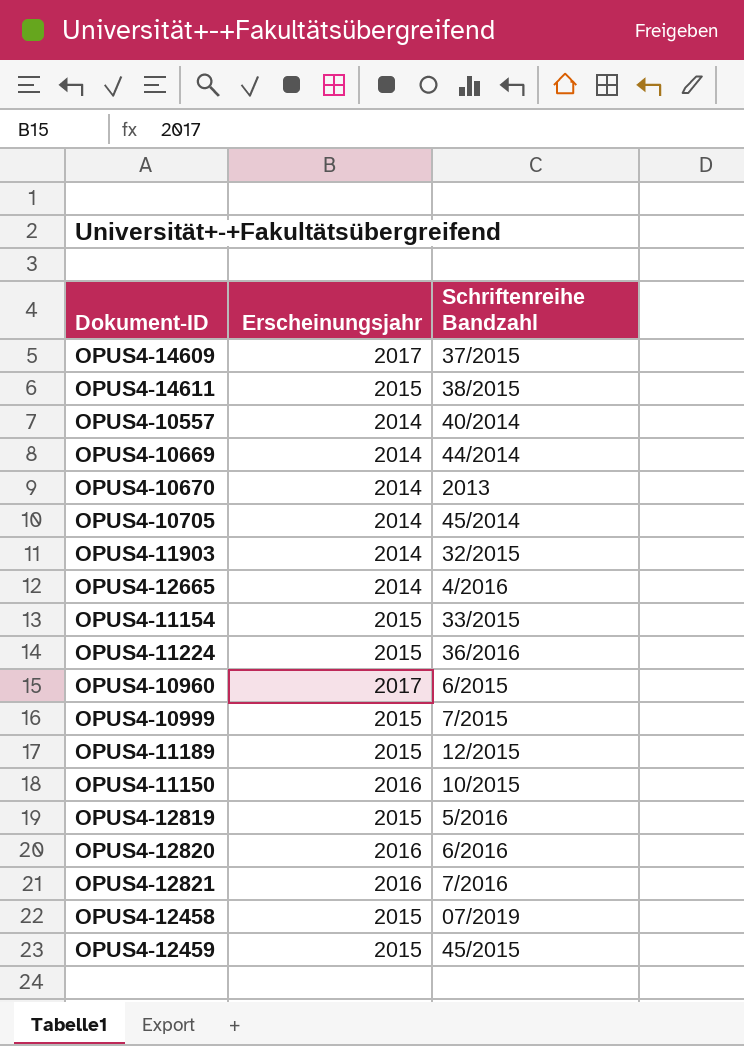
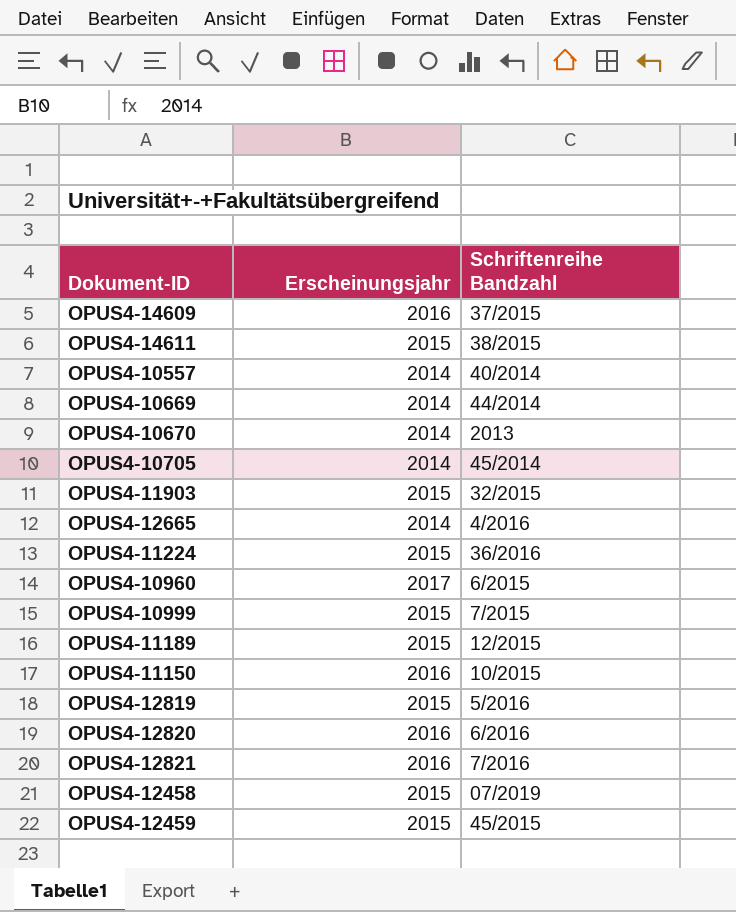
row OPUS4-11154: 2015 | 33/2015 -> none
OPUS4-14609 | Erscheinungsjahr: 2017 -> 2016
OPUS4-11903 | Erscheinungsjahr: 2014 -> 2015

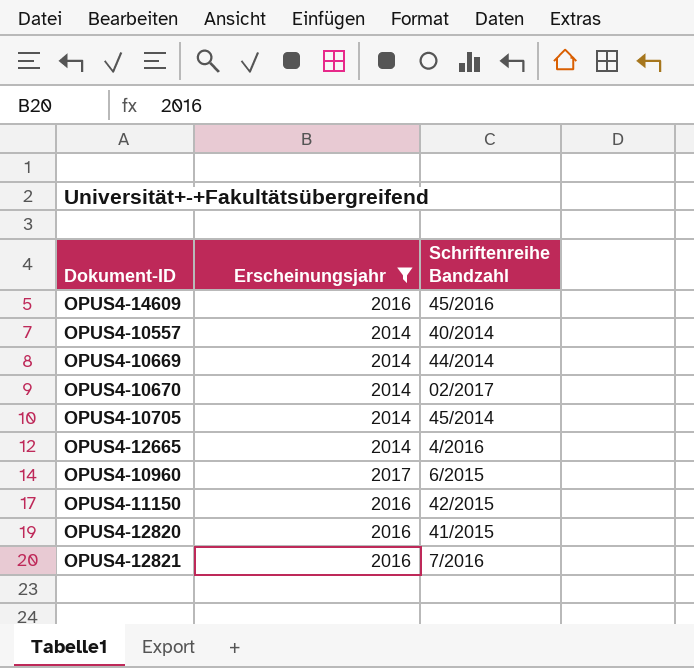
filter: none -> Erscheinungsjahr != 2015
OPUS4-14609 | Schriftenreihe Bandzahl: 37/2015 -> 45/2016
OPUS4-10670 | Schriftenreihe Bandzahl: 2013 -> 02/2017
OPUS4-11150 | Schriftenreihe Bandzahl: 10/2015 -> 42/2015
OPUS4-12820 | Schriftenreihe Bandzahl: 6/2016 -> 41/2015

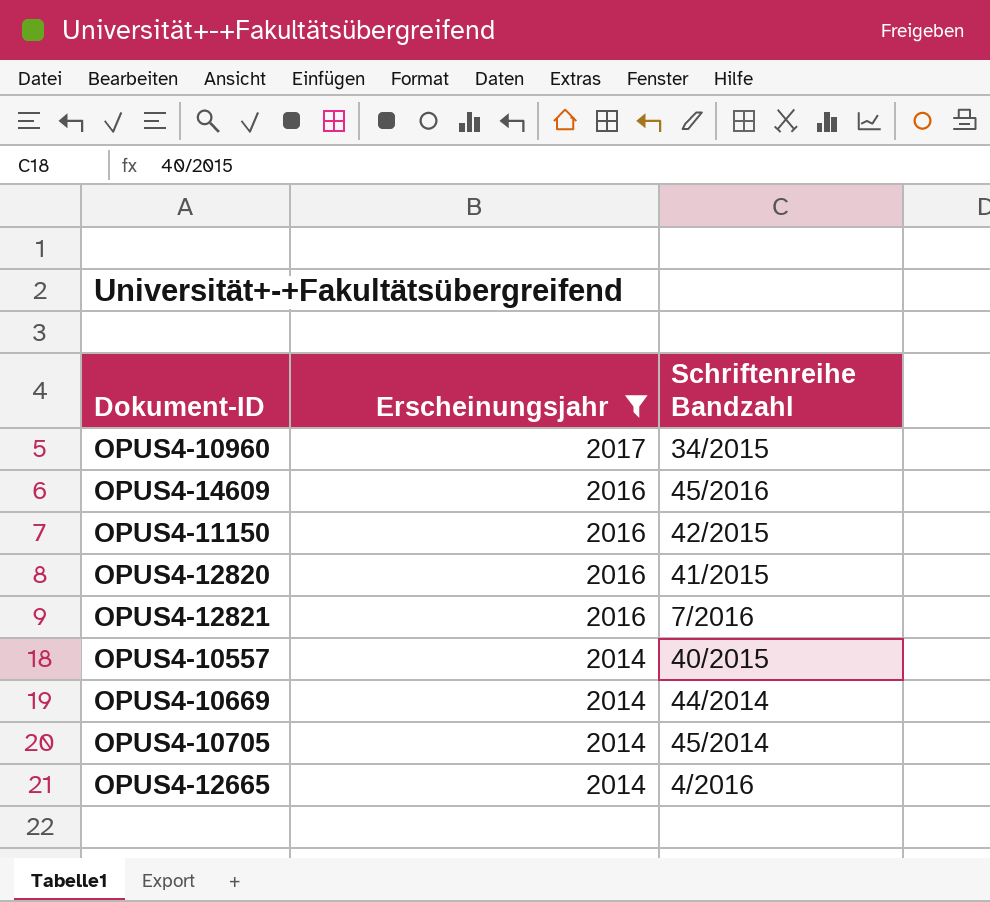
row order: none -> Erscheinungsjahr descending
row OPUS4-10670: 2014 | 02/2017 -> none
OPUS4-10960 | Schriftenreihe Bandzahl: 6/2015 -> 34/2015
OPUS4-10557 | Schriftenreihe Bandzahl: 40/2014 -> 40/2015

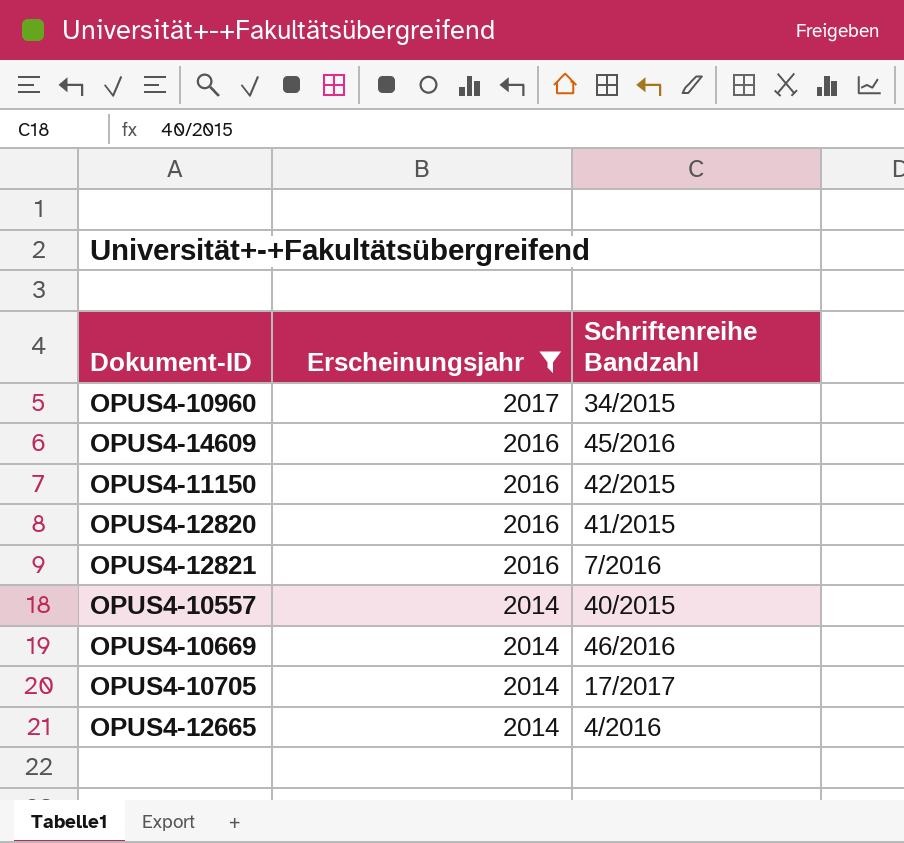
OPUS4-10669 | Schriftenreihe Bandzahl: 44/2014 -> 46/2016
OPUS4-10705 | Schriftenreihe Bandzahl: 45/2014 -> 17/2017

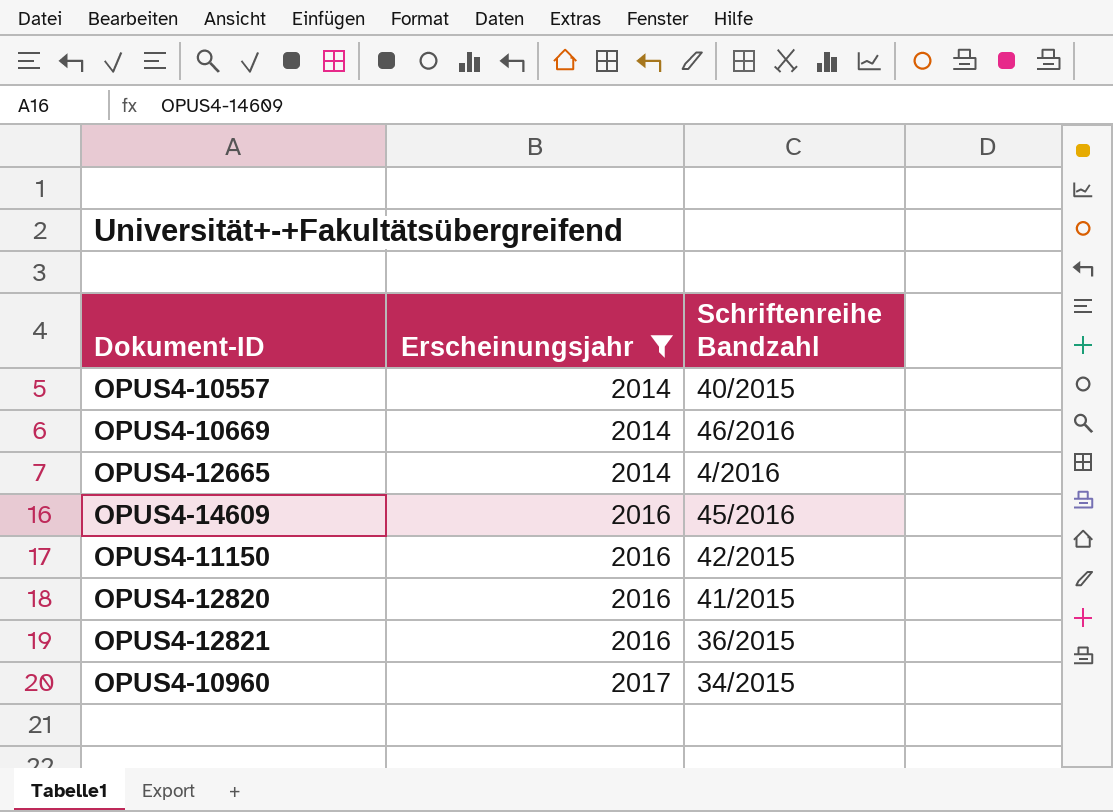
row order: Erscheinungsjahr descending -> Erscheinungsjahr ascending
row OPUS4-10705: 2014 | 17/2017 -> none
OPUS4-12821 | Schriftenreihe Bandzahl: 7/2016 -> 36/2015

